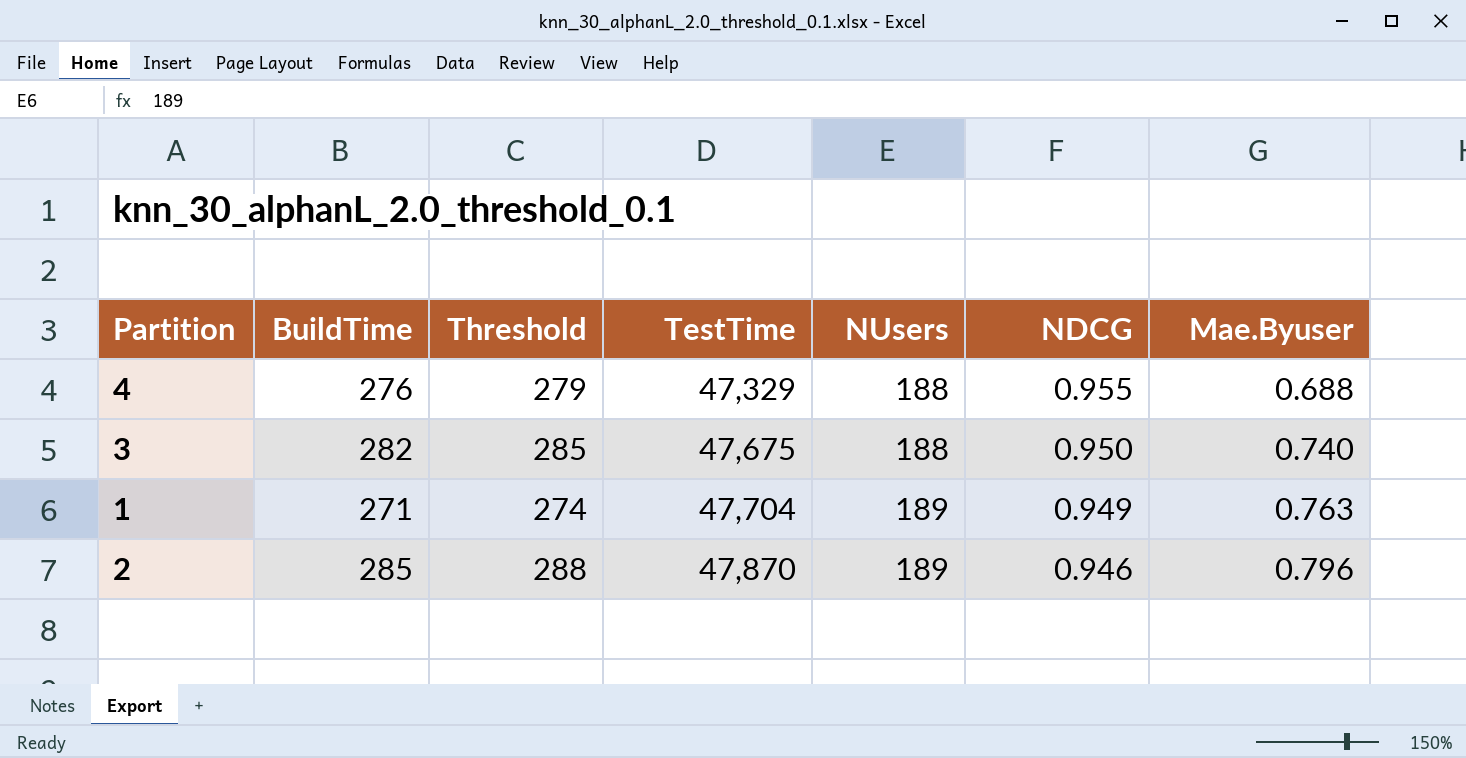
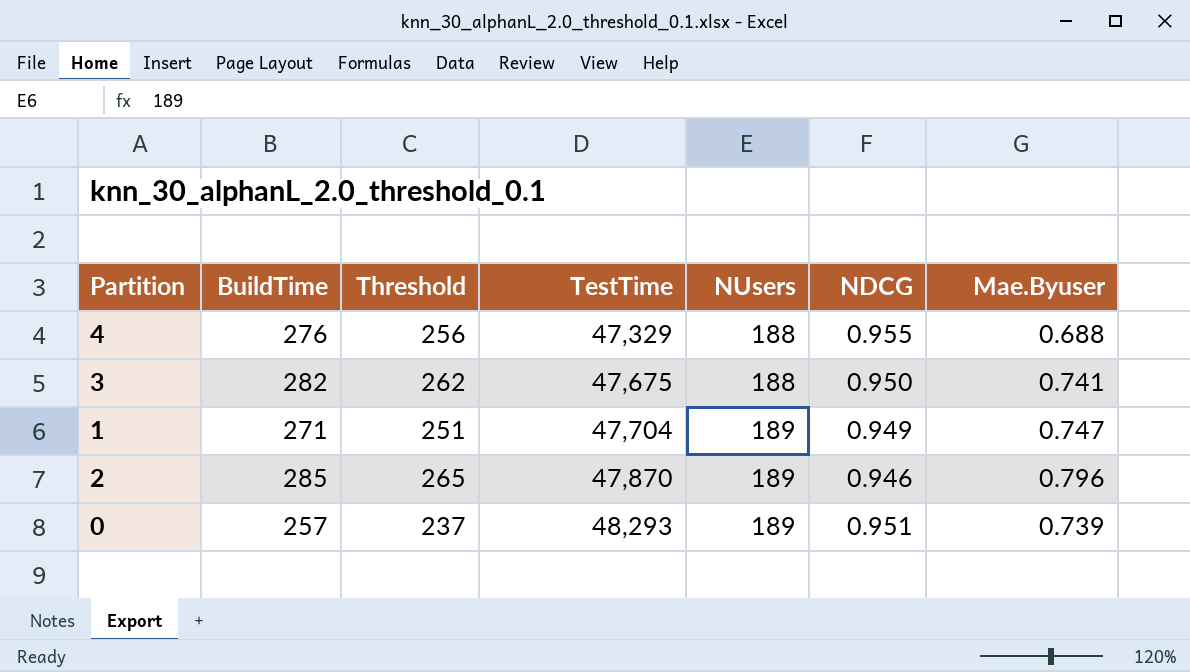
column Threshold | formula: [BuildTime] + 3 -> [BuildTime] - 20
3 | Mae.Byuser: 0.740 -> 0.741
1 | Mae.Byuser: 0.763 -> 0.747
row 0: none -> 257 | 237 | 48,293 | 189 | 0.951 | 0.739

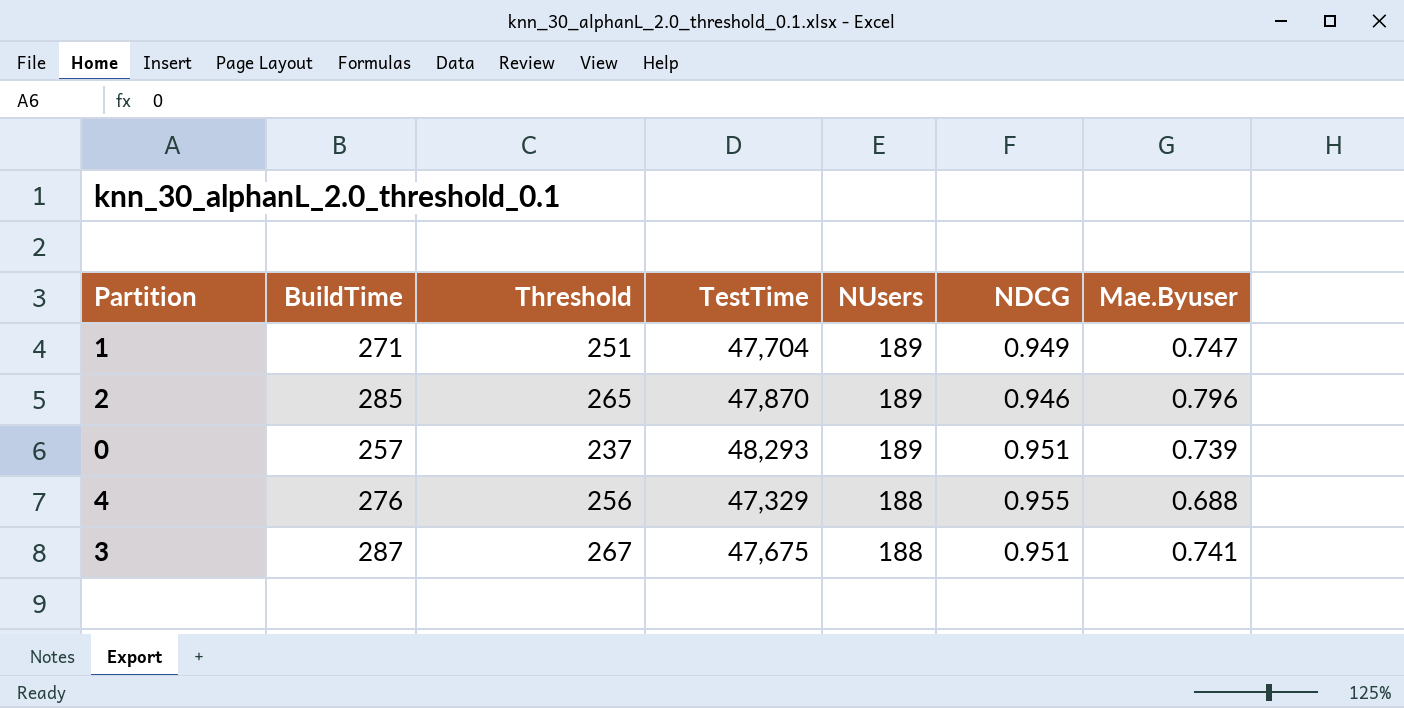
row order: TestTime ascending -> NUsers descending
3 | BuildTime: 282 -> 287
3 | Threshold: 262 -> 267
3 | NDCG: 0.950 -> 0.951

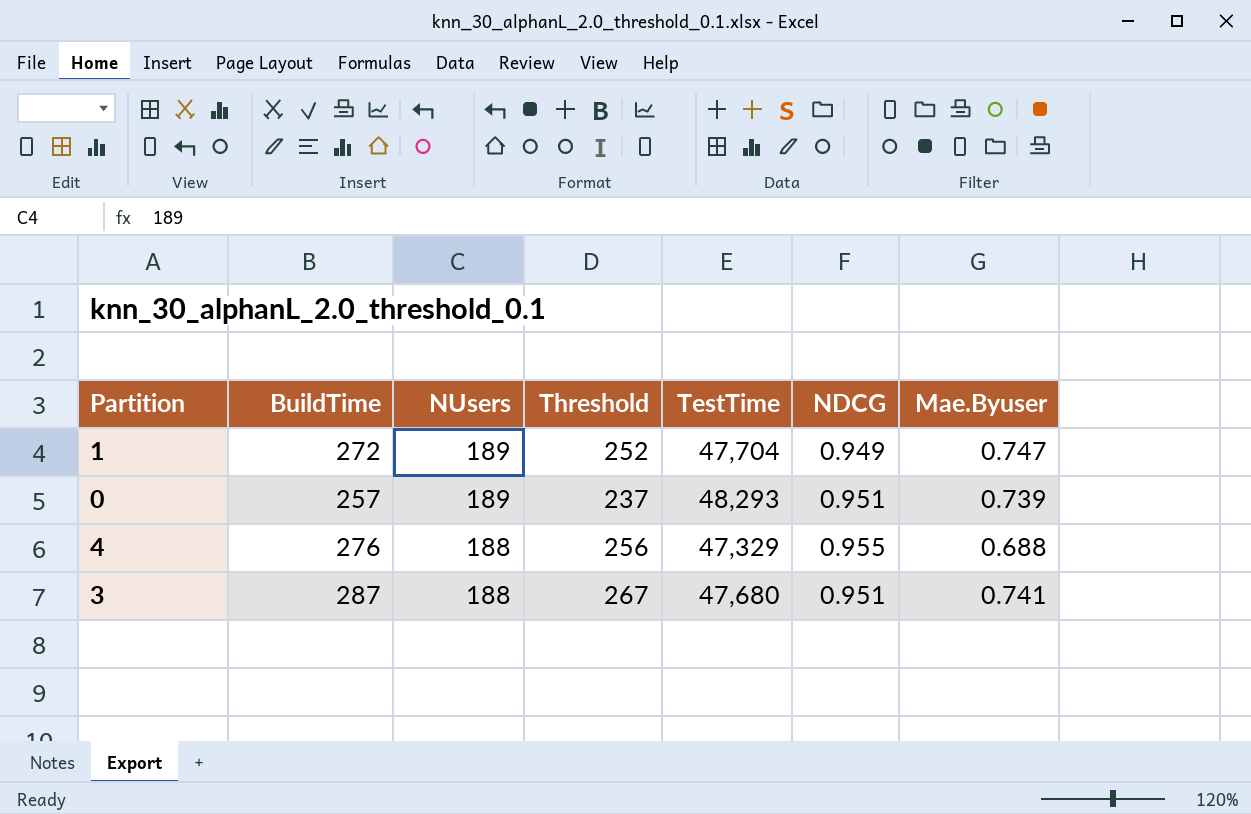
column NUsers | position: 5 -> 3
row 2: 285 | 265 | 47,870 | 189 | 0.946 | 0.796 -> none
1 | BuildTime: 271 -> 272
1 | Threshold: 251 -> 252
3 | TestTime: 47,675 -> 47,680

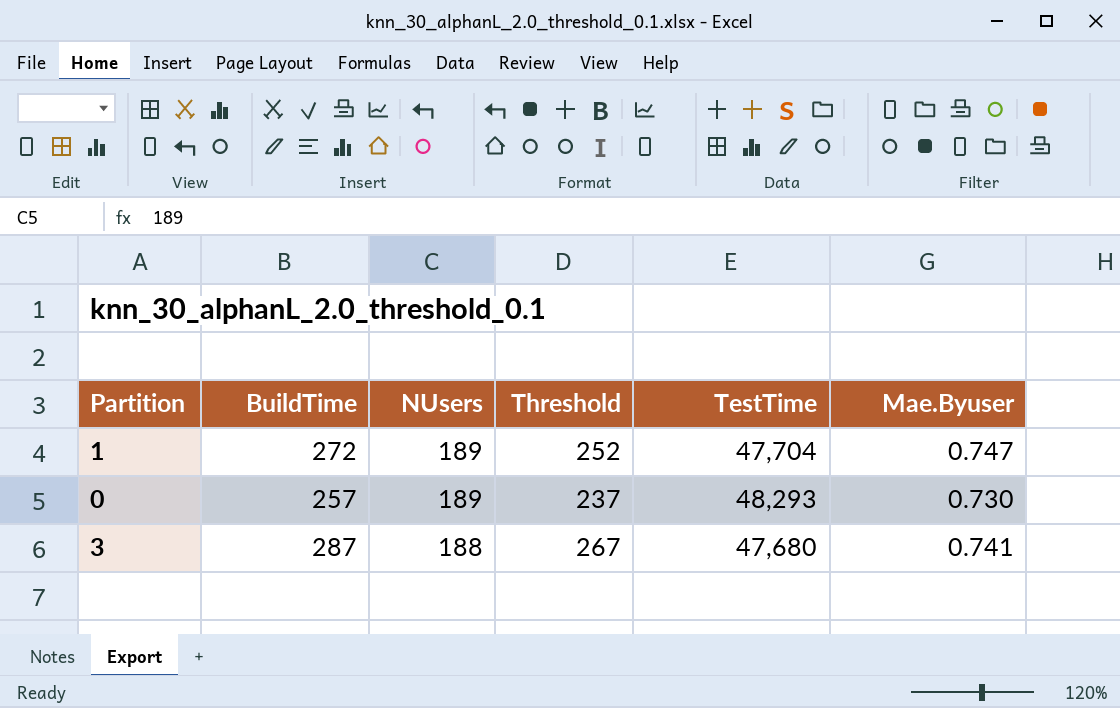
column NDCG | position: 6 -> none
row 4: 276 | 188 | 256 | 47,329 | 0.955 | 0.688 -> none
0 | Mae.Byuser: 0.739 -> 0.730

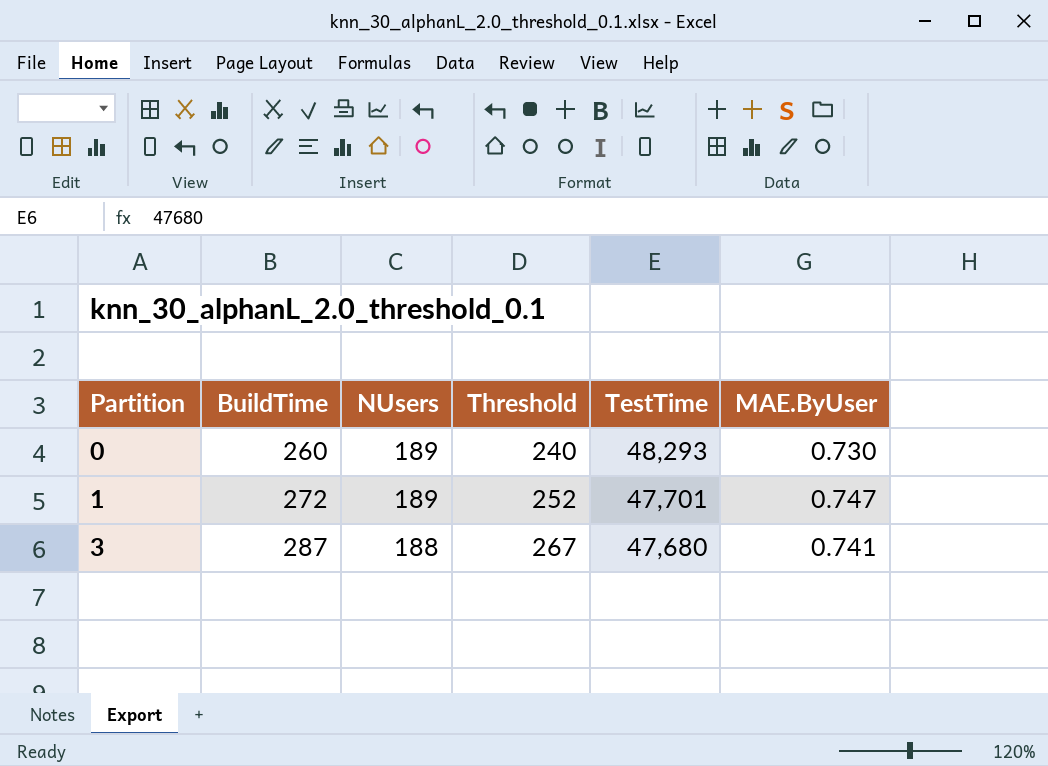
row order: NUsers descending -> Partition ascending
column name: Mae.Byuser -> MAE.ByUser
0 | BuildTime: 257 -> 260
0 | Threshold: 237 -> 240
1 | TestTime: 47,704 -> 47,701

